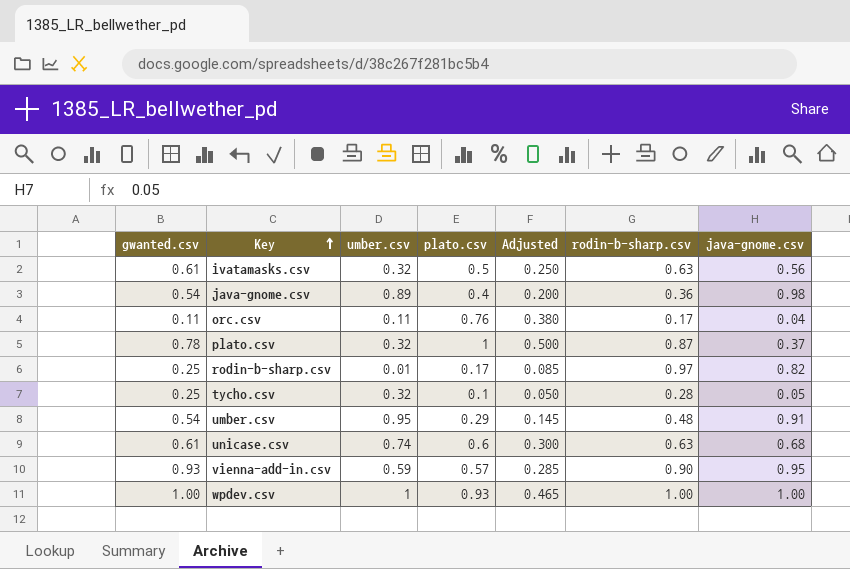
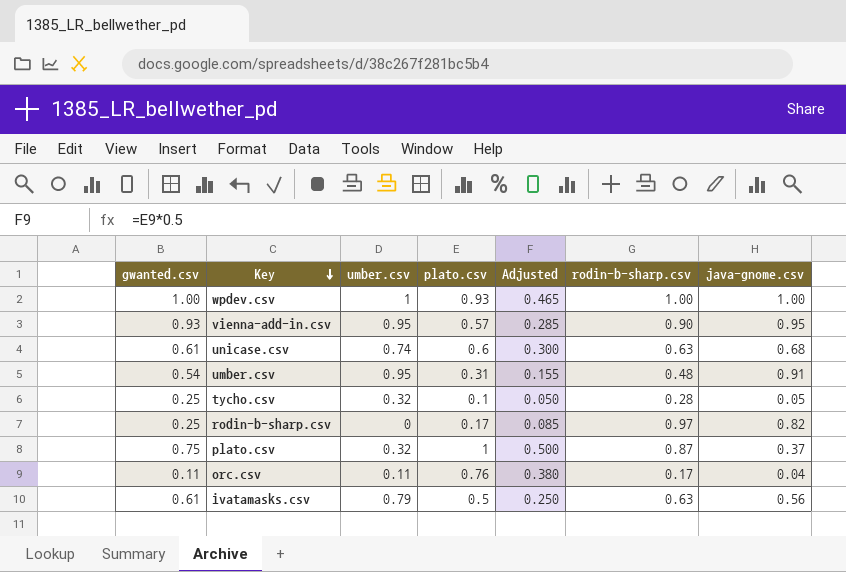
row order: Key ascending -> Key descending
row java-gnome.csv: 0.54 | 0.89 | 0.4 | 0.200 | 0.36 | 0.98 -> none
vienna-add-in.csv | umber.csv: 0.59 -> 0.95
umber.csv | plato.csv: 0.29 -> 0.31
umber.csv | Adjusted: 0.145 -> 0.155
rodin-b-sharp.csv | umber.csv: 0.01 -> 0
plato.csv | gwanted.csv: 0.78 -> 0.75
ivatamasks.csv | umber.csv: 0.32 -> 0.79

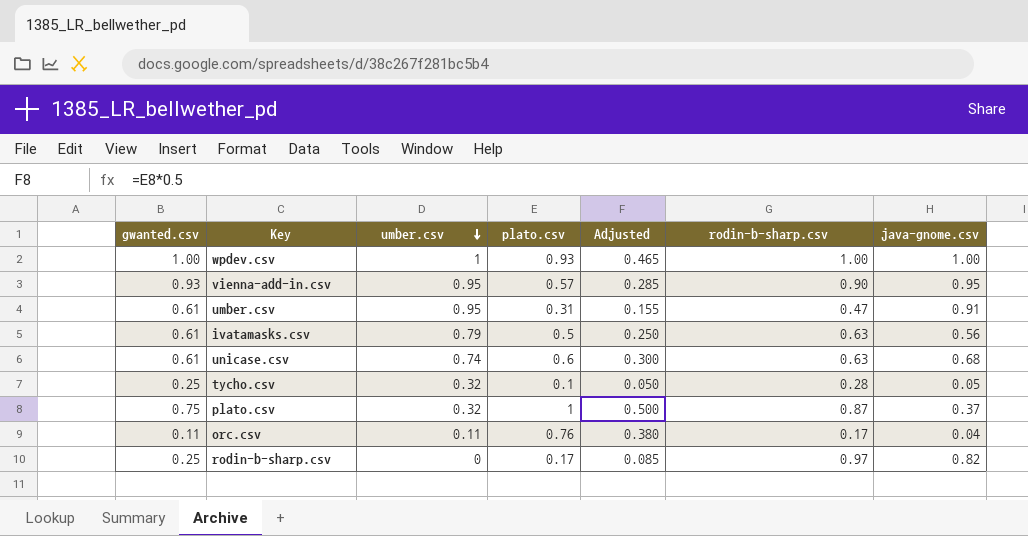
row order: Key descending -> umber.csv descending
umber.csv | gwanted.csv: 0.54 -> 0.61
umber.csv | rodin-b-sharp.csv: 0.48 -> 0.47

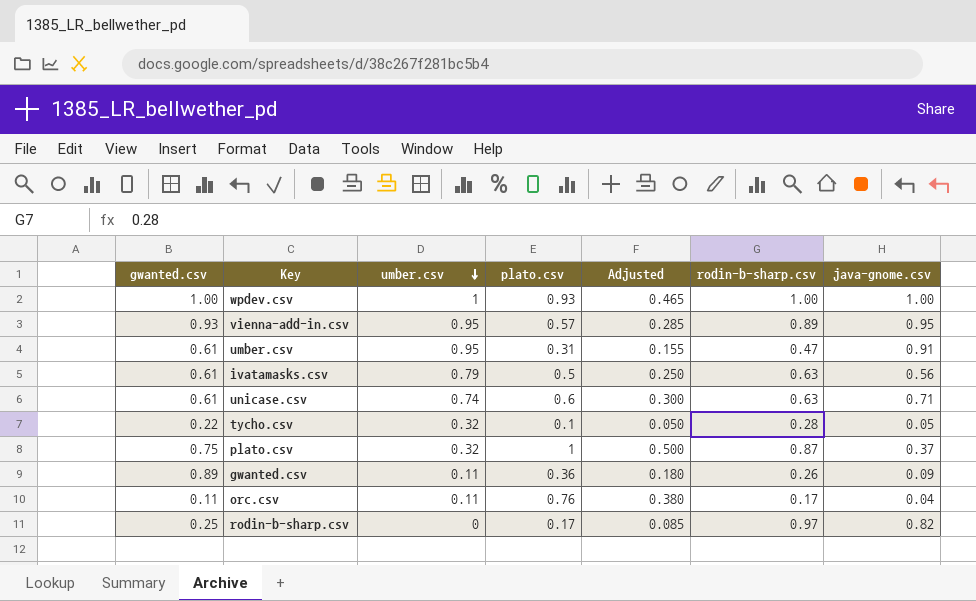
vienna-add-in.csv | rodin-b-sharp.csv: 0.90 -> 0.89
unicase.csv | java-gnome.csv: 0.68 -> 0.71
tycho.csv | gwanted.csv: 0.25 -> 0.22
row gwanted.csv: none -> 0.89 | 0.11 | 0.36 | 0.180 | 0.26 | 0.09

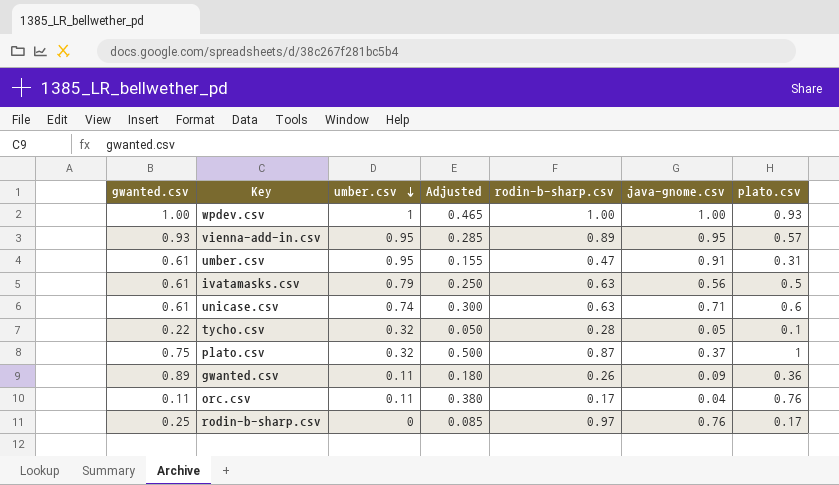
column plato.csv | position: 4 -> 7
rodin-b-sharp.csv | java-gnome.csv: 0.82 -> 0.76

